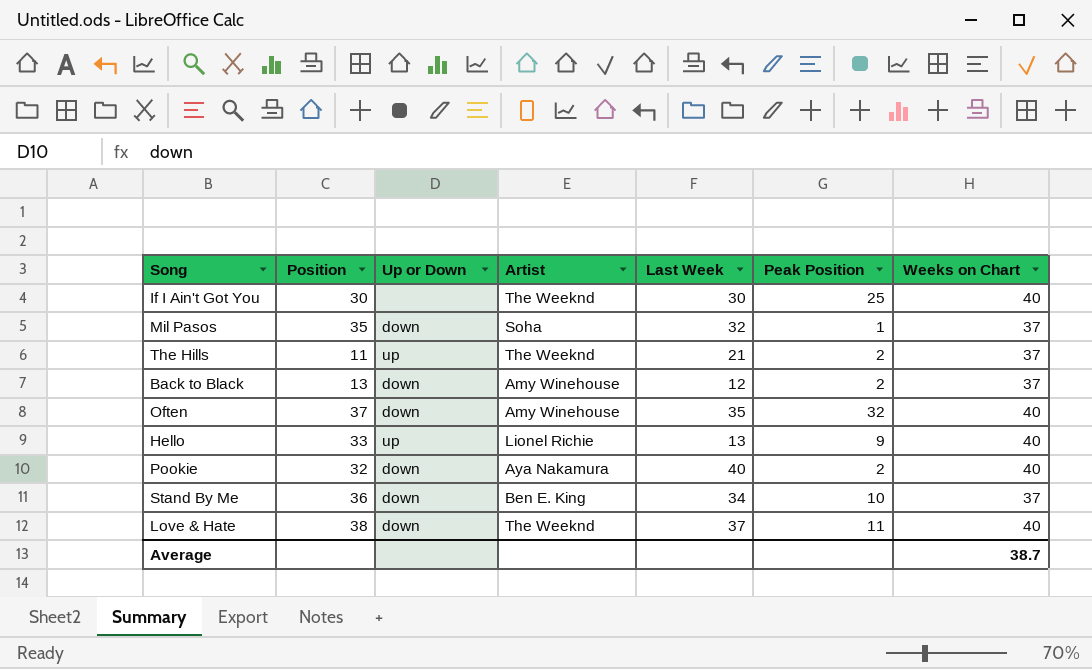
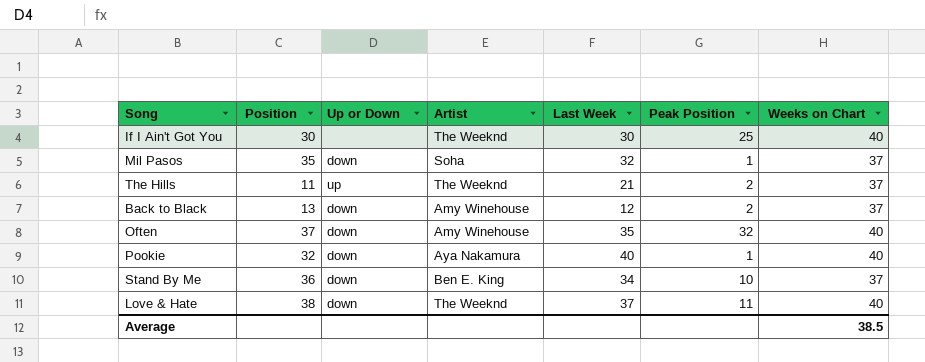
row Hello: 33 | up | Lionel Richie | 13 | 9 | 40 -> none
Pookie | Peak Position: 2 -> 1
Average | Weeks on Chart: 38.7 -> 38.5

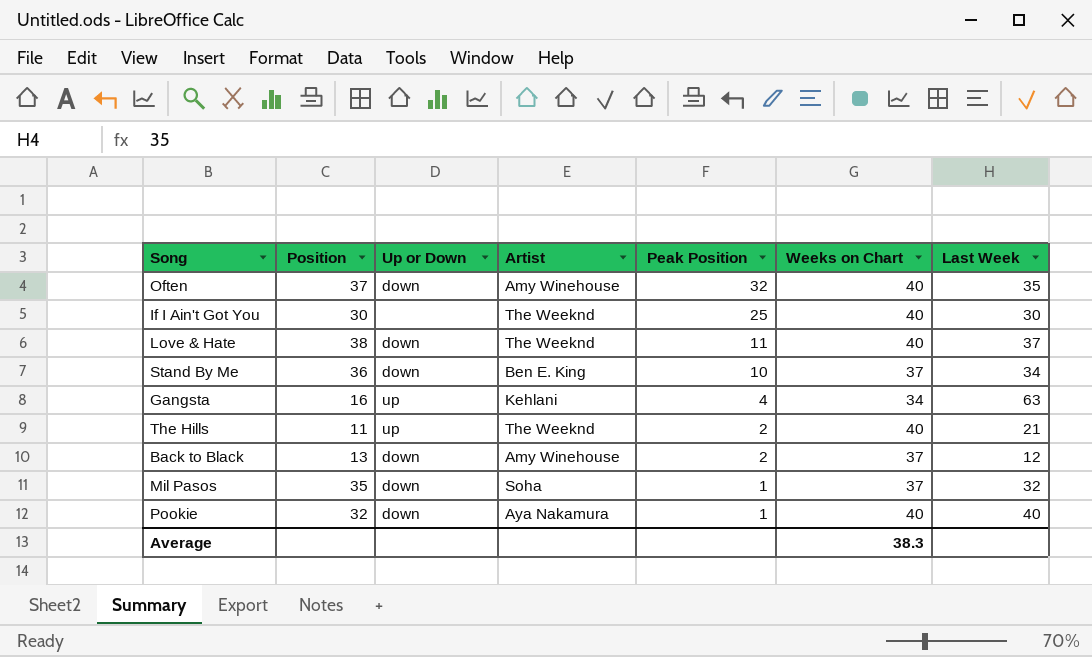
row order: none -> Peak Position descending
column Last Week | position: 5 -> 7
row Gangsta: none -> 16 | up | Kehlani | 4 | 34 | 63
The Hills | Weeks on Chart: 37 -> 40
Average | Weeks on Chart: 38.5 -> 38.3

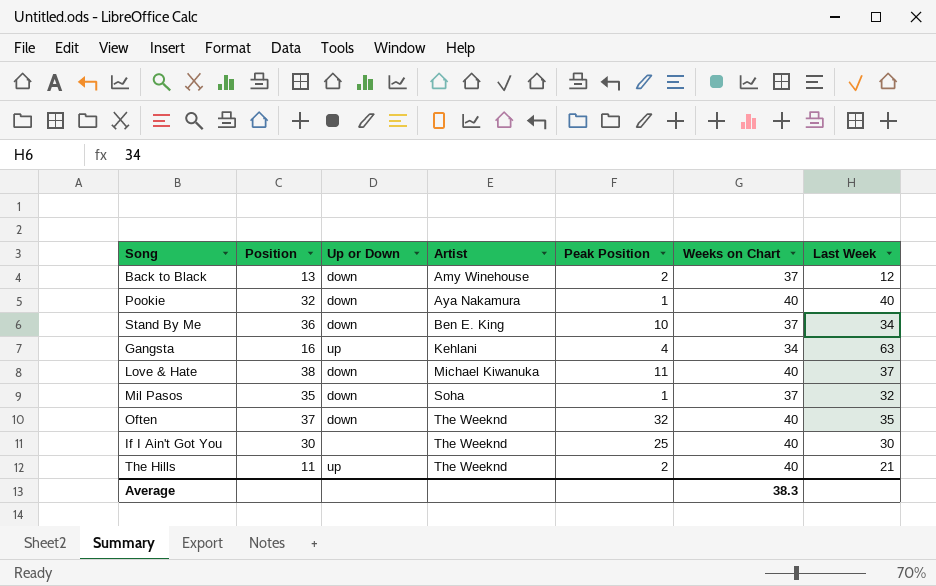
row order: Peak Position descending -> Artist ascending
Love & Hate | Artist: The Weeknd -> Michael Kiwanuka
Often | Artist: Amy Winehouse -> The Weeknd

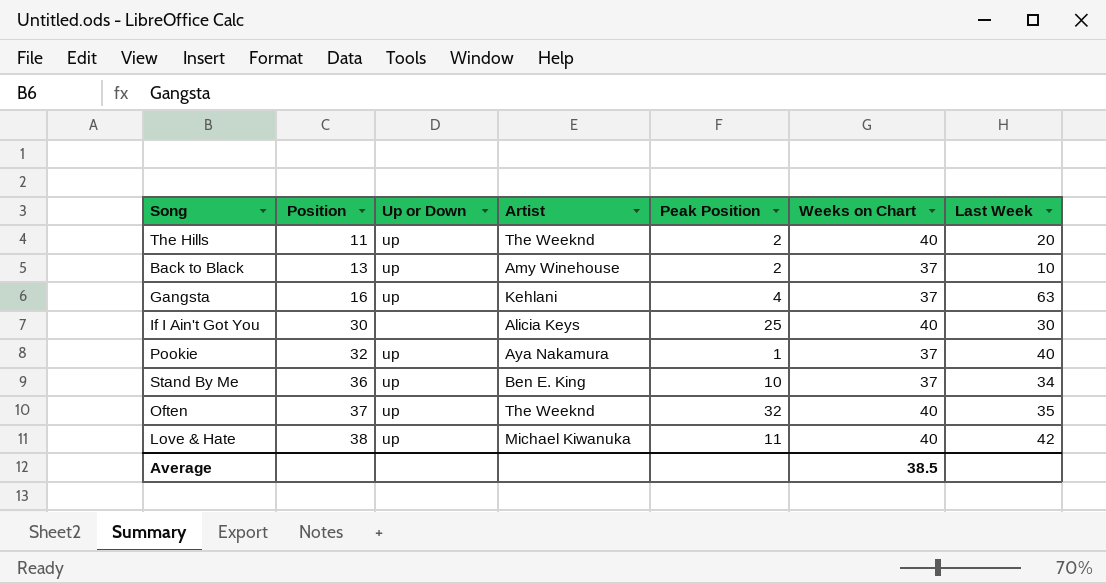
row order: Artist ascending -> Position ascending
row Mil Pasos: 35 | down | Soha | 1 | 37 | 32 -> none
The Hills | Last Week: 21 -> 20
Back to Black | Up or Down: down -> up
Back to Black | Last Week: 12 -> 10
Gangsta | Weeks on Chart: 34 -> 37
If I Ain't Got You | Artist: The Weeknd -> Alicia Keys
Pookie | Up or Down: down -> up
Pookie | Weeks on Chart: 40 -> 37
Stand By Me | Up or Down: down -> up
Often | Up or Down: down -> up
Love & Hate | Up or Down: down -> up
Love & Hate | Last Week: 37 -> 42
Average | Weeks on Chart: 38.3 -> 38.5

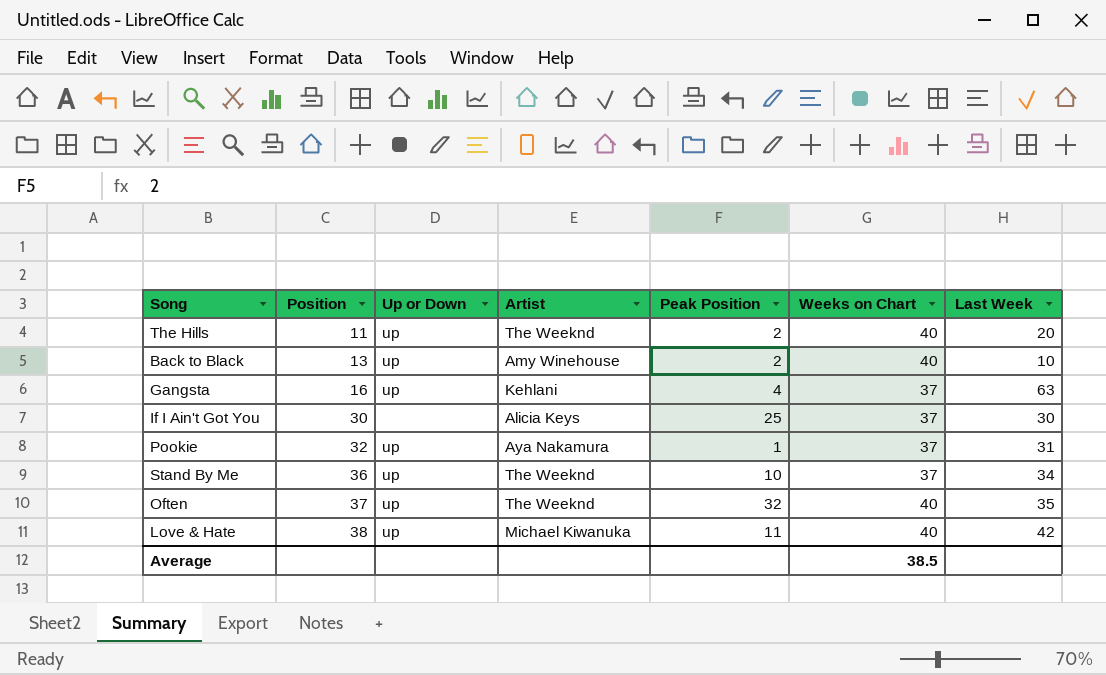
Back to Black | Weeks on Chart: 37 -> 40
If I Ain't Got You | Weeks on Chart: 40 -> 37
Pookie | Last Week: 40 -> 31
Stand By Me | Artist: Ben E. King -> The Weeknd

